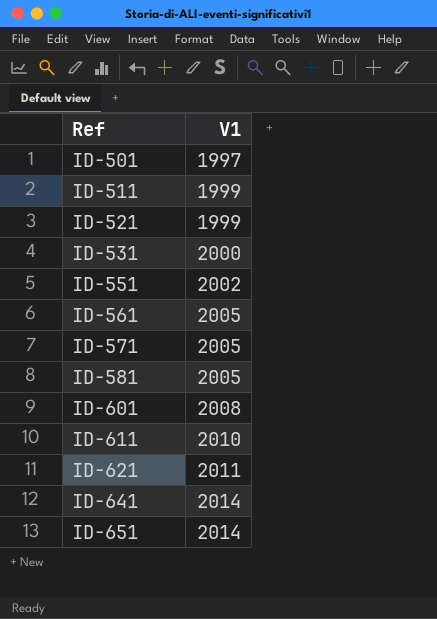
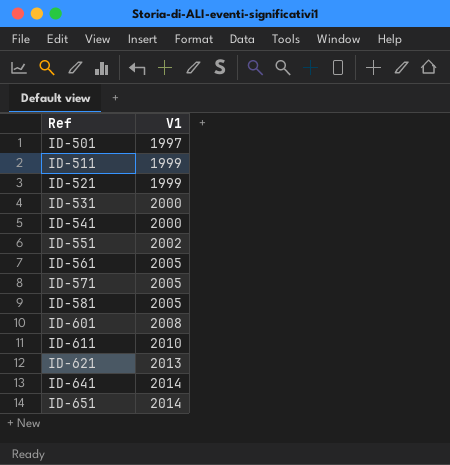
row ID-541: none -> 2000
ID-621 | V1: 2011 -> 2013

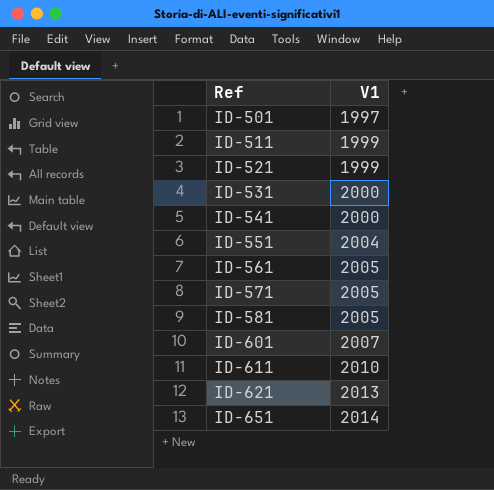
row ID-641: 2014 -> none
ID-551 | V1: 2002 -> 2004
ID-601 | V1: 2008 -> 2007

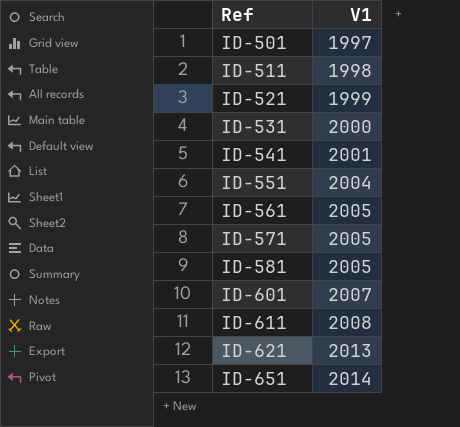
ID-511 | V1: 1999 -> 1998
ID-541 | V1: 2000 -> 2001
ID-611 | V1: 2010 -> 2008

